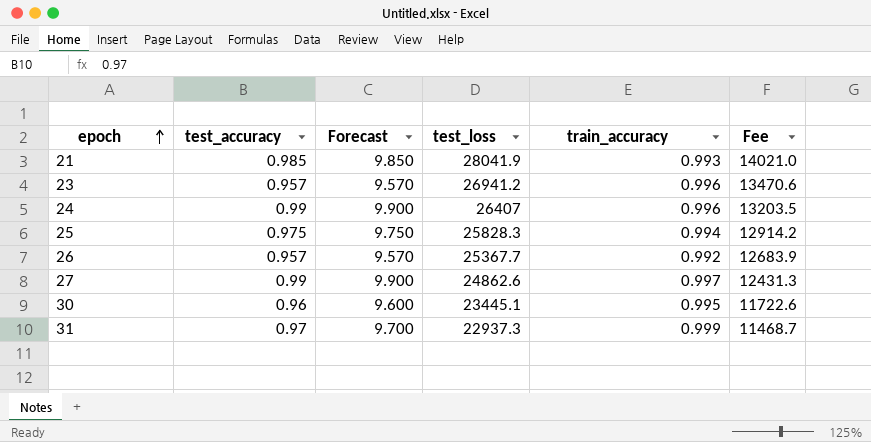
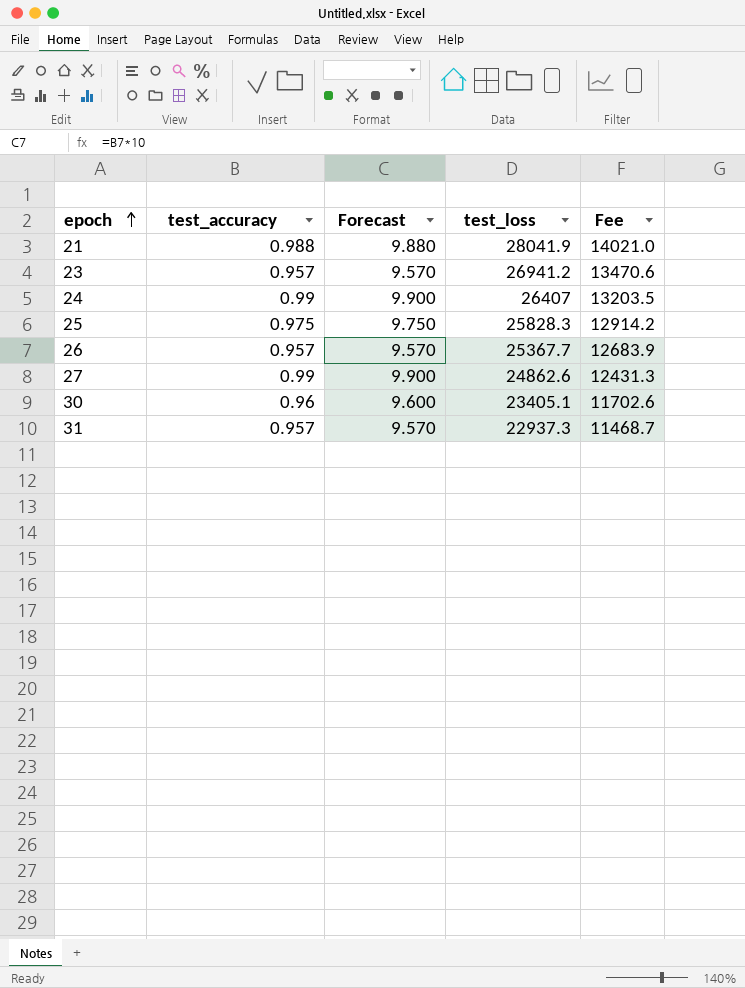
column train_accuracy | position: 5 -> none
21 | test_accuracy: 0.985 -> 0.988
21 | Forecast: 9.850 -> 9.880
30 | test_loss: 23445.1 -> 23405.1
30 | Fee: 11722.6 -> 11702.6
31 | test_accuracy: 0.97 -> 0.957
31 | Forecast: 9.700 -> 9.570

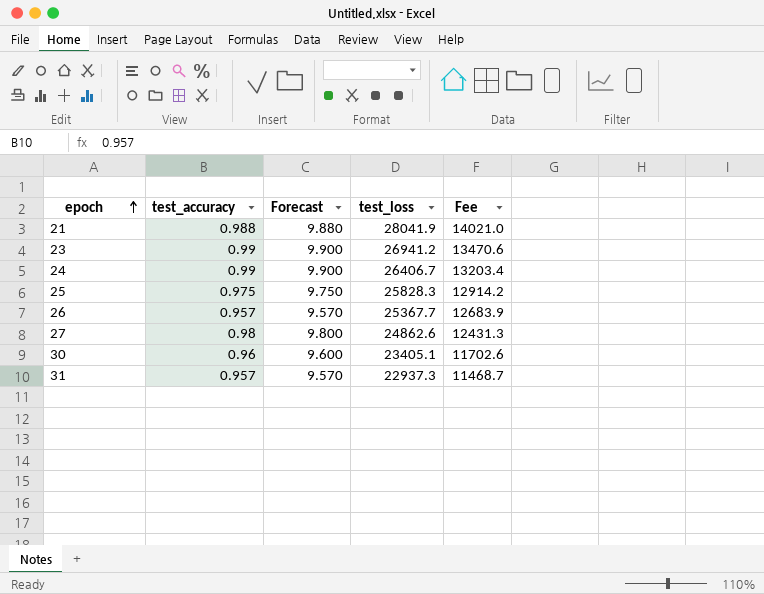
23 | test_accuracy: 0.957 -> 0.99
23 | Forecast: 9.570 -> 9.900
24 | test_loss: 26407 -> 26406.7
24 | Fee: 13203.5 -> 13203.4
27 | test_accuracy: 0.99 -> 0.98
27 | Forecast: 9.900 -> 9.800

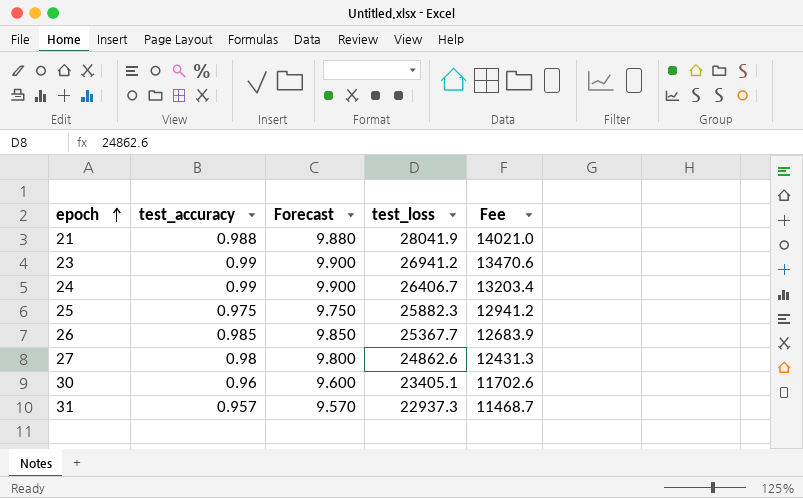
25 | test_loss: 25828.3 -> 25882.3
25 | Fee: 12914.2 -> 12941.2
26 | test_accuracy: 0.957 -> 0.985
26 | Forecast: 9.570 -> 9.850

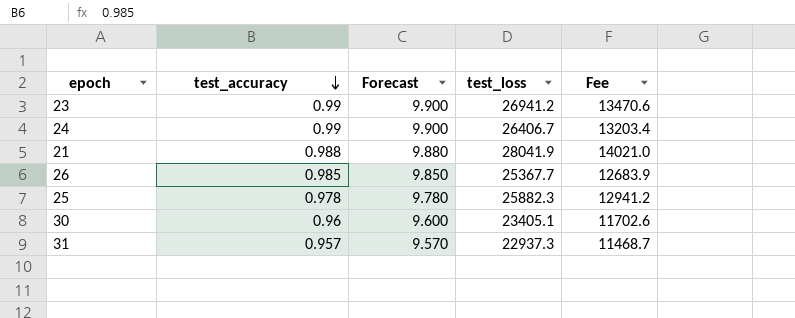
row order: epoch ascending -> test_accuracy descending
row 27: 0.98 | 9.800 | 24862.6 | 12431.3 -> none
25 | test_accuracy: 0.975 -> 0.978
25 | Forecast: 9.750 -> 9.780

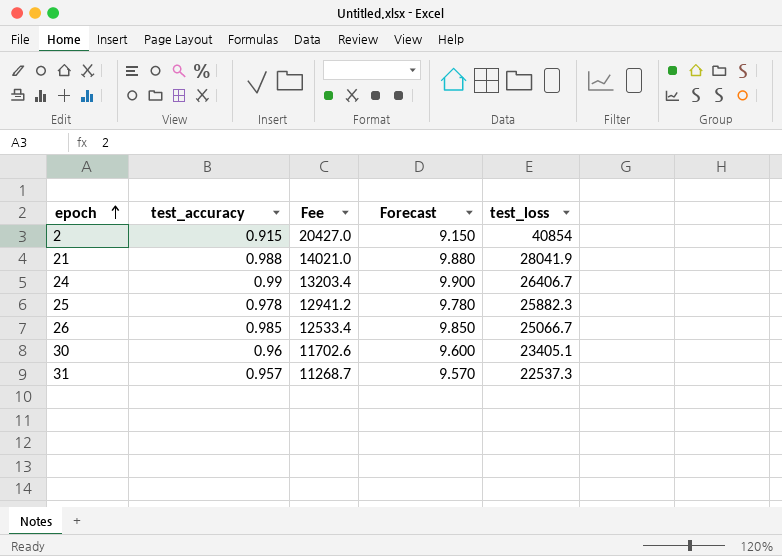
row order: test_accuracy descending -> epoch ascending
column Fee | position: 5 -> 3
row 23: 0.99 | 9.900 | 26941.2 | 13470.6 -> none
row 2: none -> 0.915 | 20427.0 | 9.150 | 40854
26 | Fee: 12683.9 -> 12533.4
26 | test_loss: 25367.7 -> 25066.7
31 | Fee: 11468.7 -> 11268.7
31 | test_loss: 22937.3 -> 22537.3

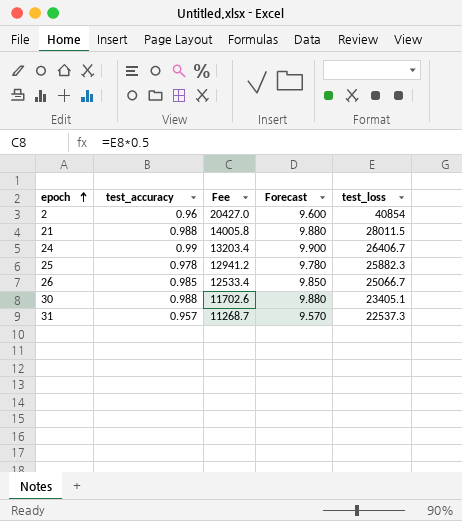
2 | test_accuracy: 0.915 -> 0.96
2 | Forecast: 9.150 -> 9.600
21 | Fee: 14021.0 -> 14005.8
21 | test_loss: 28041.9 -> 28011.5
30 | test_accuracy: 0.96 -> 0.988
30 | Forecast: 9.600 -> 9.880

